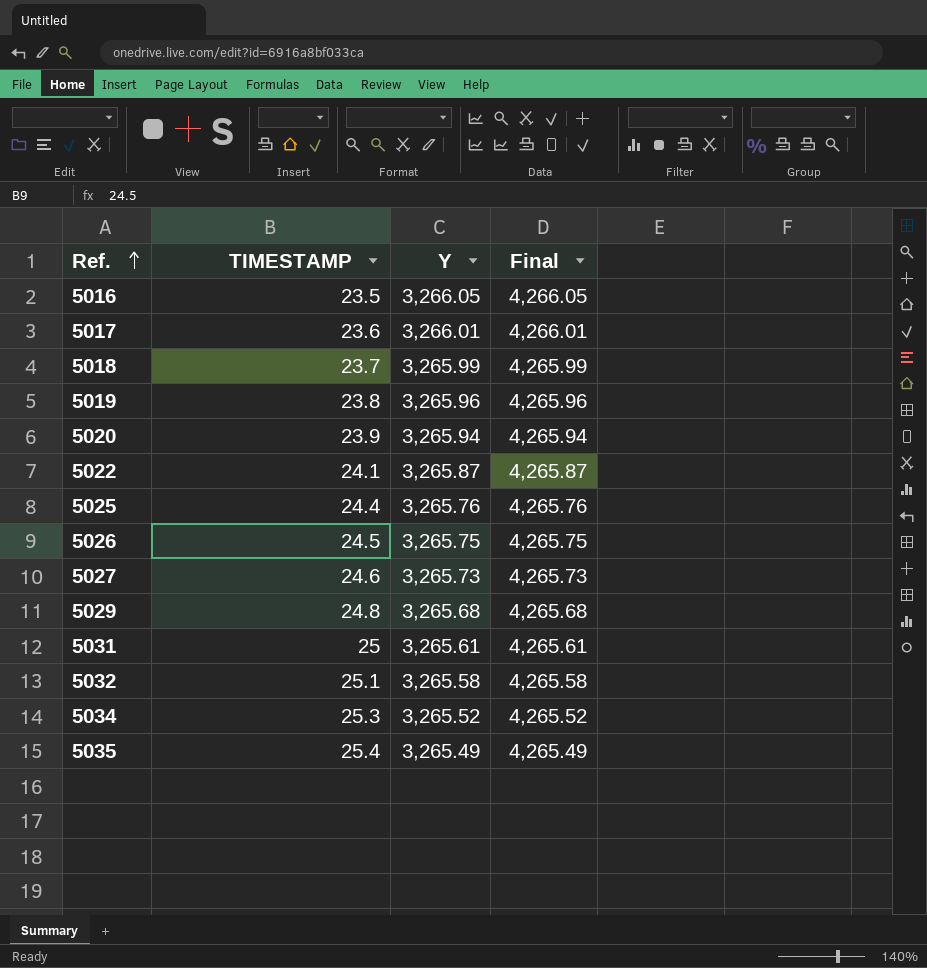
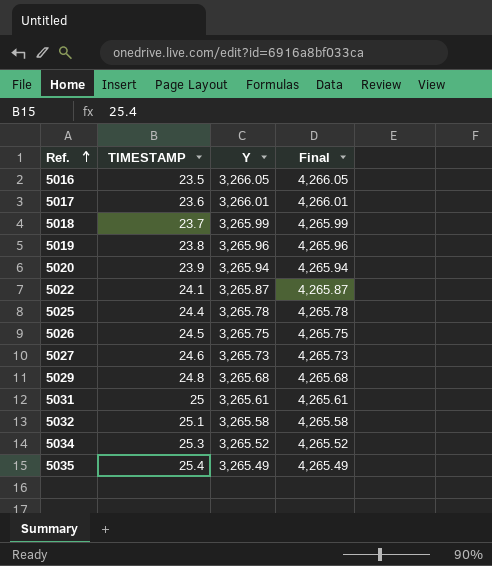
5025 | Y: 3,265.76 -> 3,265.78
5025 | Final: 4,265.76 -> 4,265.78

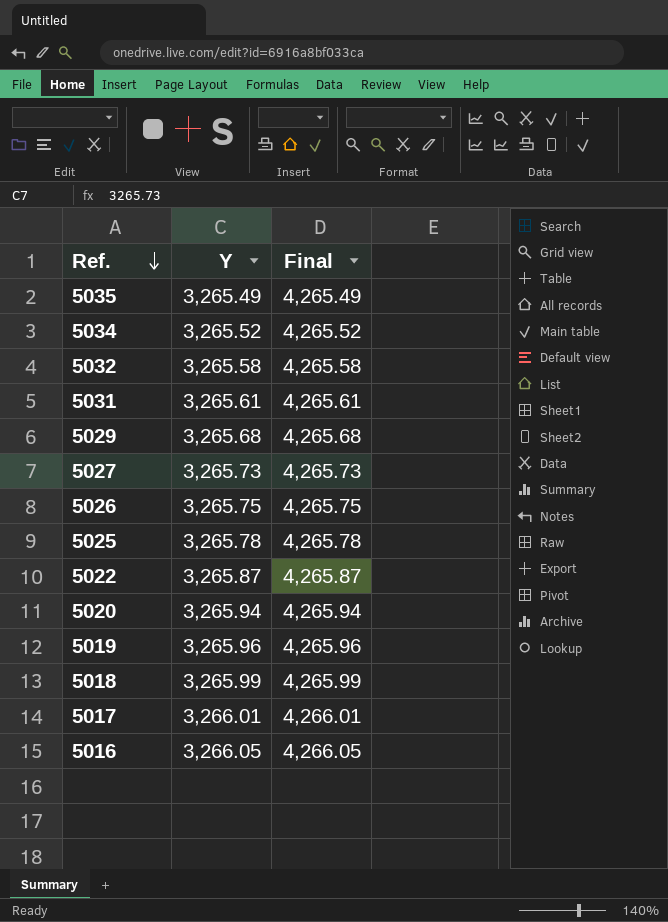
row order: Ref. ascending -> Ref. descending
column TIMESTAMP | position: 2 -> none

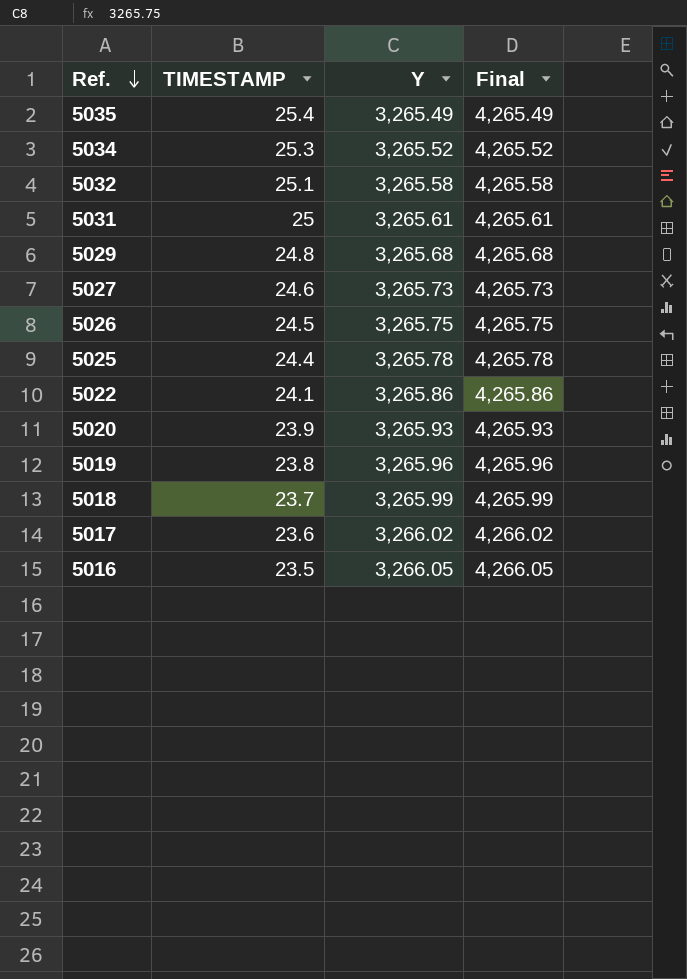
column TIMESTAMP | position: none -> 2
5022 | Y: 3,265.87 -> 3,265.86
5022 | Final: 4,265.87 -> 4,265.86
5020 | Y: 3,265.94 -> 3,265.93
5020 | Final: 4,265.94 -> 4,265.93
5017 | Y: 3,266.01 -> 3,266.02
5017 | Final: 4,266.01 -> 4,266.02

